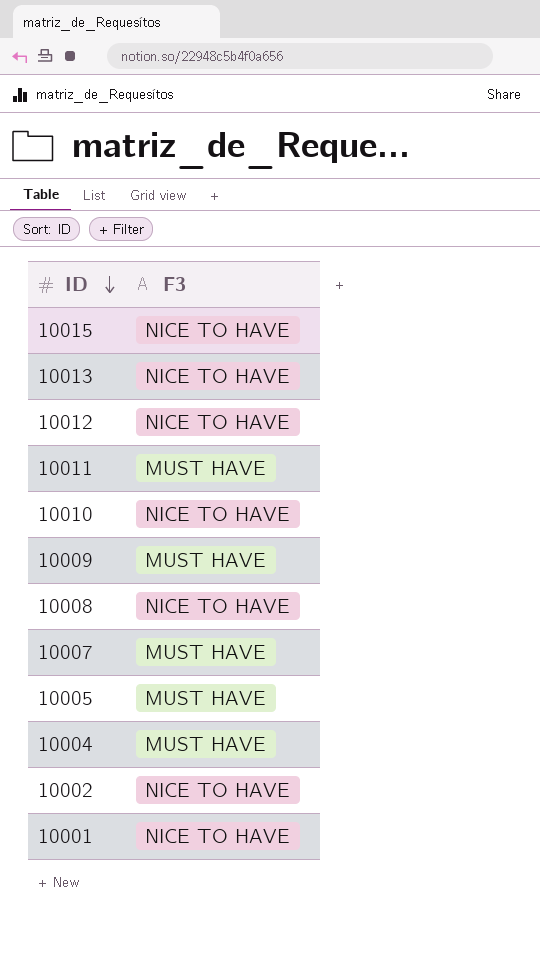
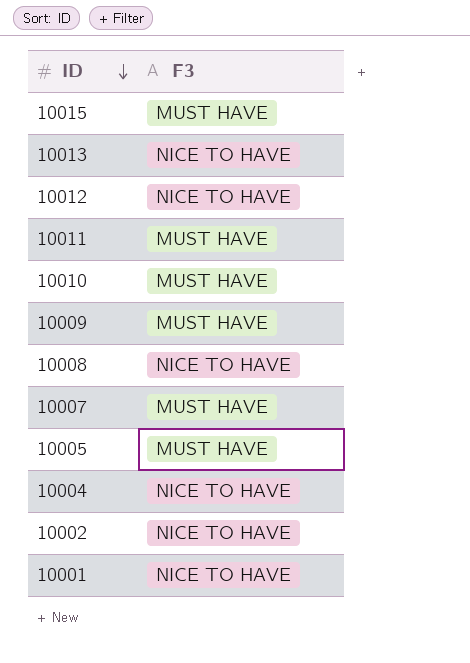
10015 | F3: NICE TO HAVE -> MUST HAVE
10010 | F3: NICE TO HAVE -> MUST HAVE
10004 | F3: MUST HAVE -> NICE TO HAVE

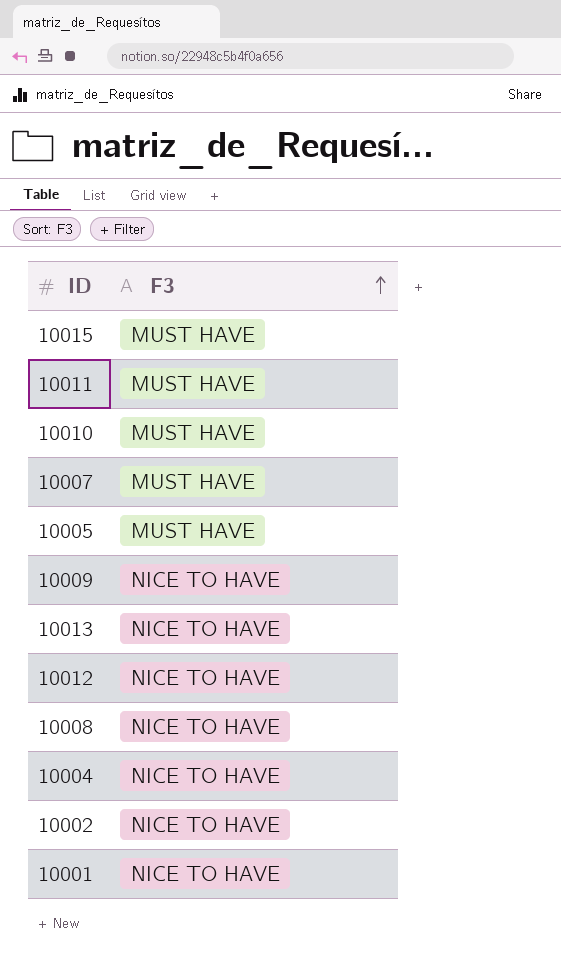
row order: ID descending -> F3 ascending
10009 | F3: MUST HAVE -> NICE TO HAVE

